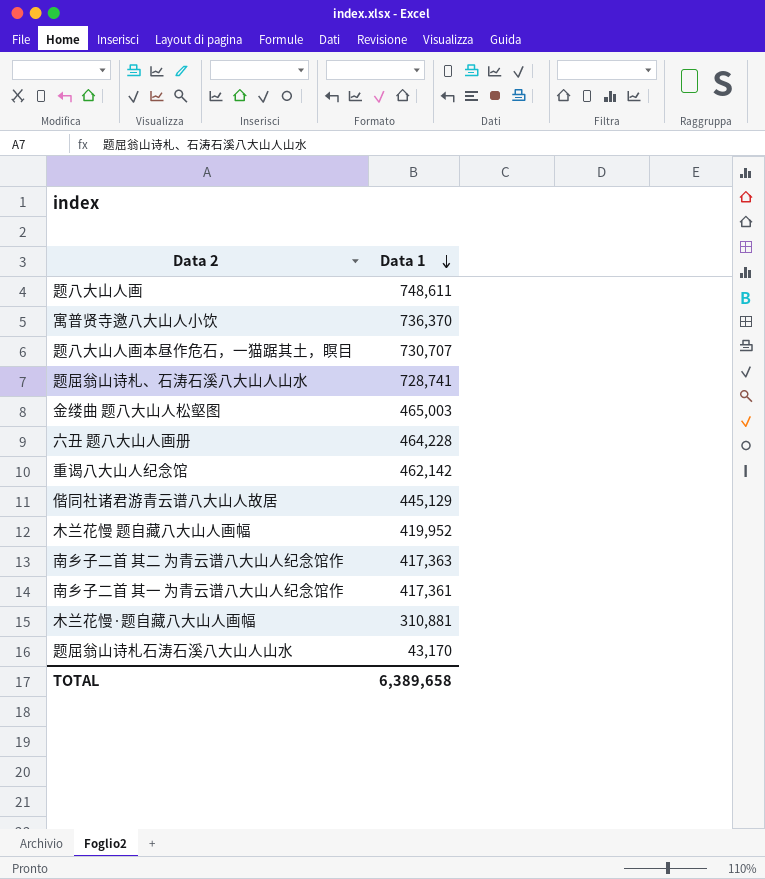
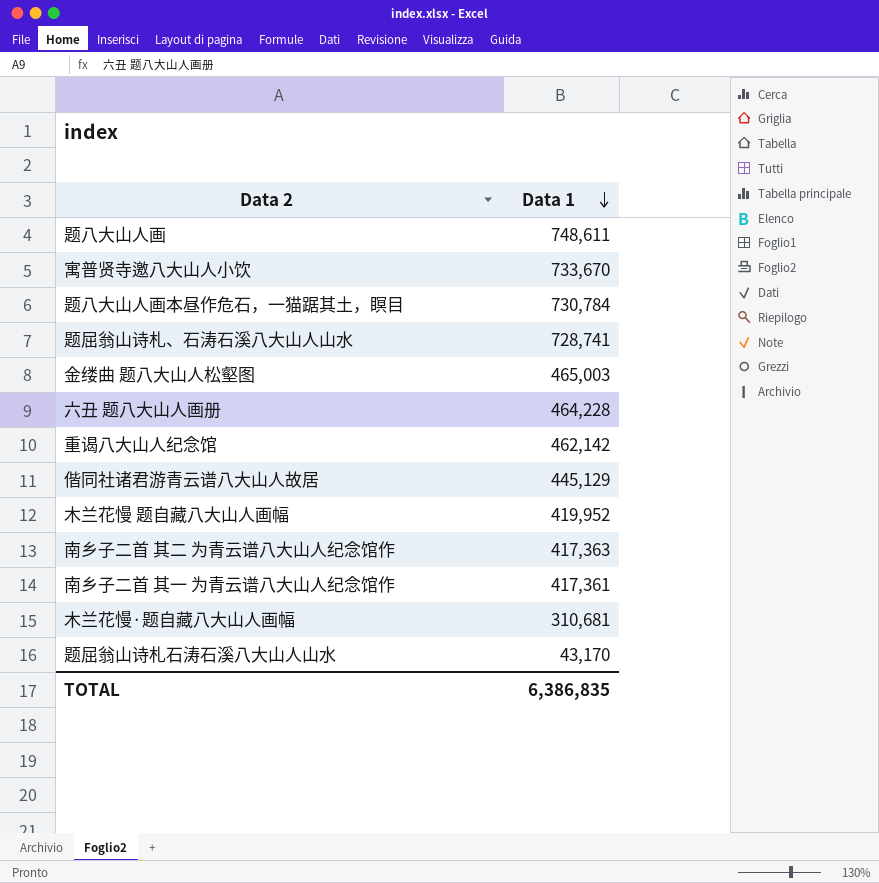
寓普贤寺邀八大山人小饮 | Data 1: 736,370 -> 733,670
题八大山人画本昼作危石，一猫踞其土，瞑目 | Data 1: 730,707 -> 730,784
木兰花慢·题自藏八大山人画幅 | Data 1: 310,881 -> 310,681
TOTAL | Data 1: 6,389,658 -> 6,386,835

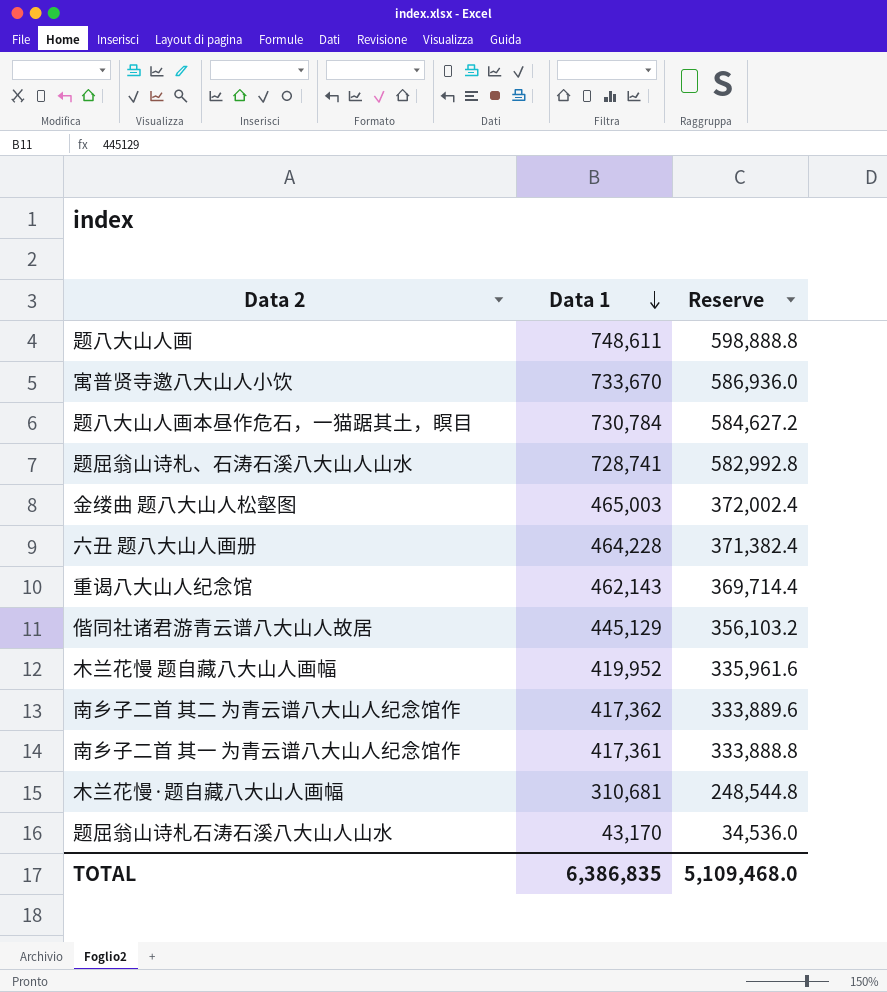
column Reserve | formula: none -> [Data 1] * 0.8
重谒八大山人纪念馆 | Data 1: 462,142 -> 462,143
南乡子二首 其二 为青云谱八大山人纪念馆作 | Data 1: 417,363 -> 417,362

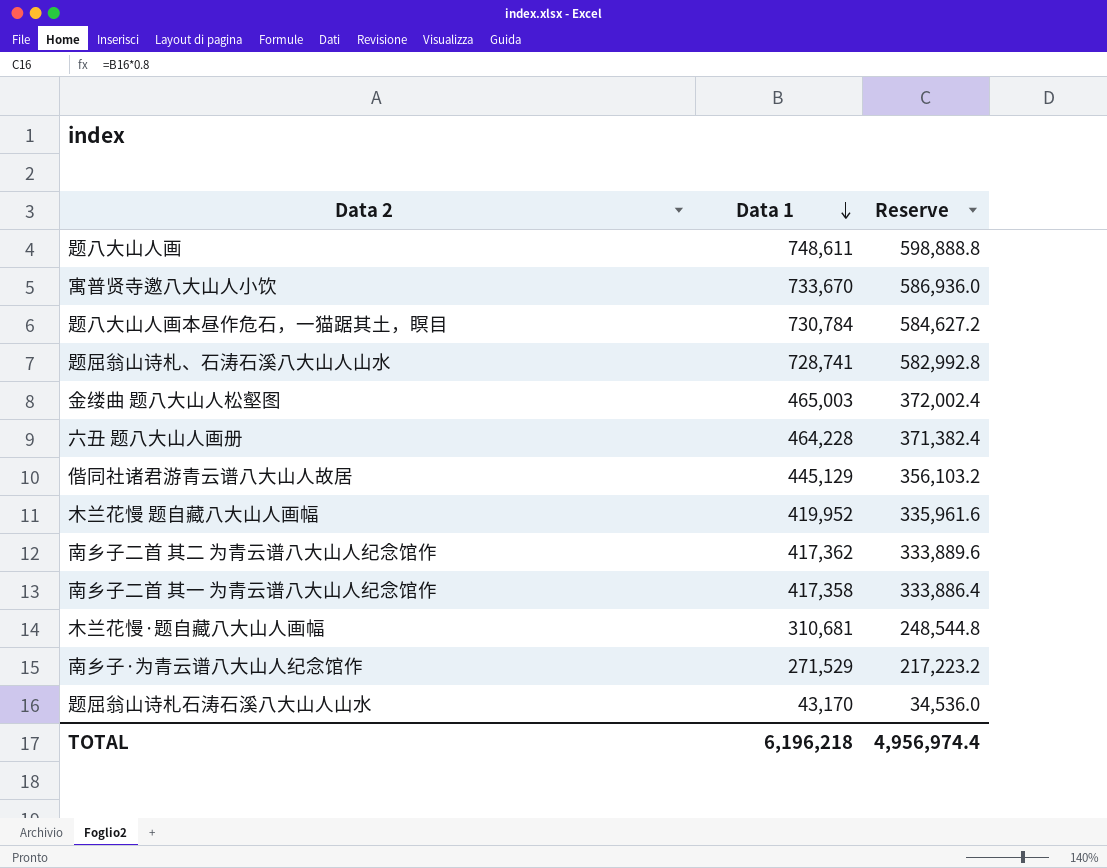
row 重谒八大山人纪念馆: 462,143 | 369,714.4 -> none
南乡子二首 其一 为青云谱八大山人纪念馆作 | Data 1: 417,361 -> 417,358
南乡子二首 其一 为青云谱八大山人纪念馆作 | Reserve: 333,888.8 -> 333,886.4
row 南乡子·为青云谱八大山人纪念馆作: none -> 271,529 | 217,223.2
TOTAL | Data 1: 6,386,835 -> 6,196,218
TOTAL | Reserve: 5,109,468.0 -> 4,956,974.4

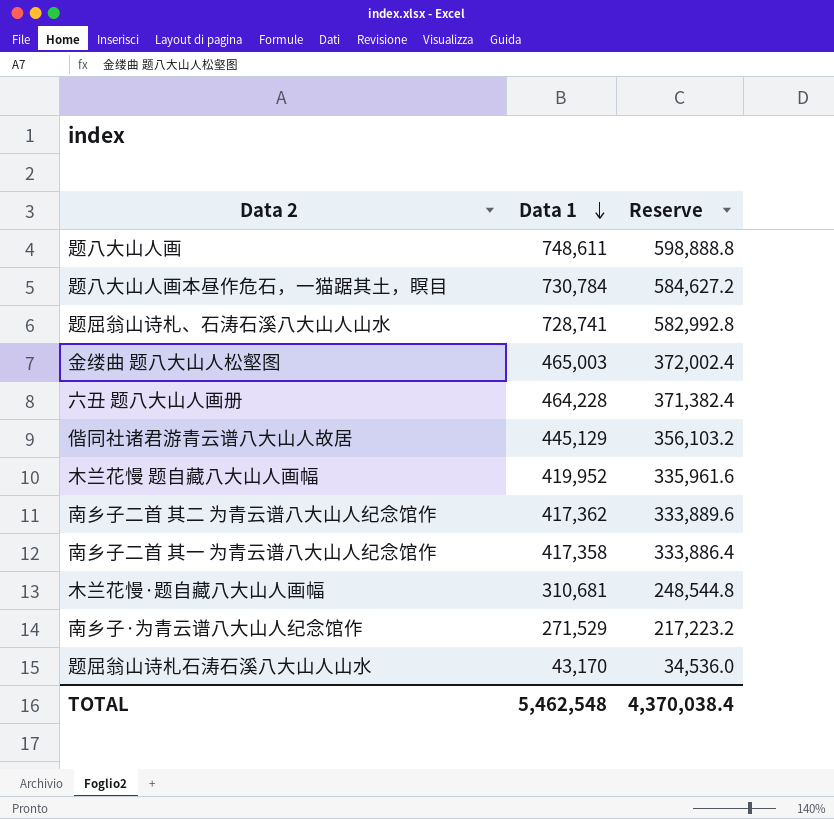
row 寓普贤寺邀八大山人小饮: 733,670 | 586,936.0 -> none
TOTAL | Data 1: 6,196,218 -> 5,462,548
TOTAL | Reserve: 4,956,974.4 -> 4,370,038.4

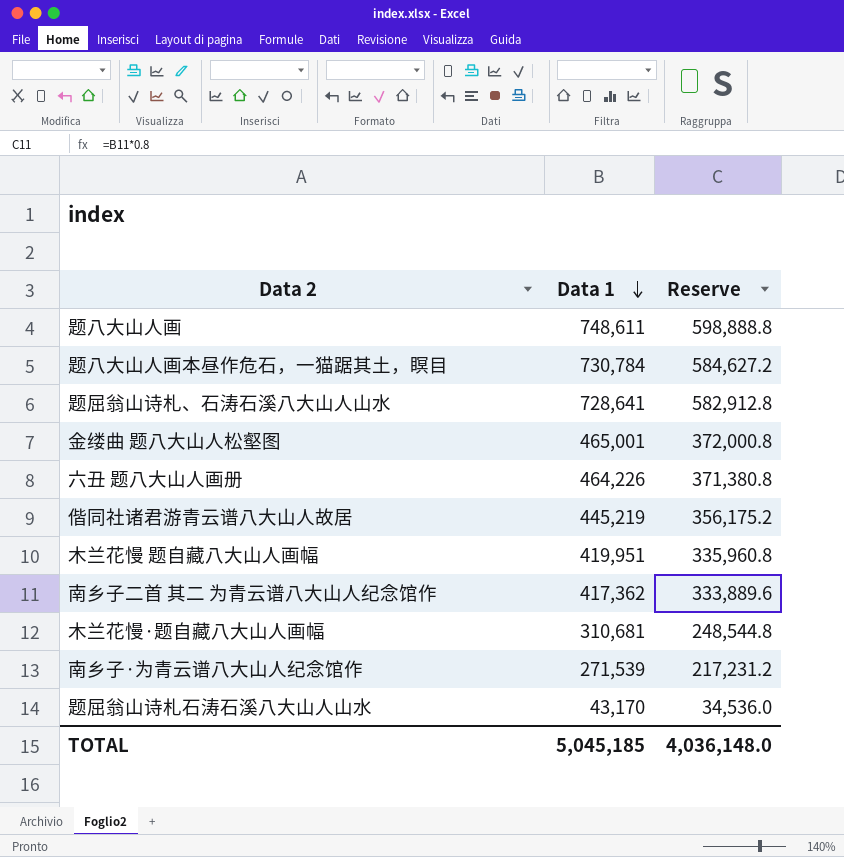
row 南乡子二首 其一 为青云谱八大山人纪念馆作: 417,358 | 333,886.4 -> none
题屈翁山诗札、石涛石溪八大山人山水 | Data 1: 728,741 -> 728,641
题屈翁山诗札、石涛石溪八大山人山水 | Reserve: 582,992.8 -> 582,912.8
金缕曲 题八大山人松壑图 | Data 1: 465,003 -> 465,001
金缕曲 题八大山人松壑图 | Reserve: 372,002.4 -> 372,000.8
六丑 题八大山人画册 | Data 1: 464,228 -> 464,226
六丑 题八大山人画册 | Reserve: 371,382.4 -> 371,380.8
偕同社诸君游青云谱八大山人故居 | Data 1: 445,129 -> 445,219
偕同社诸君游青云谱八大山人故居 | Reserve: 356,103.2 -> 356,175.2
木兰花慢 题自藏八大山人画幅 | Data 1: 419,952 -> 419,951
木兰花慢 题自藏八大山人画幅 | Reserve: 335,961.6 -> 335,960.8
南乡子·为青云谱八大山人纪念馆作 | Data 1: 271,529 -> 271,539
南乡子·为青云谱八大山人纪念馆作 | Reserve: 217,223.2 -> 217,231.2
TOTAL | Data 1: 5,462,548 -> 5,045,185
TOTAL | Reserve: 4,370,038.4 -> 4,036,148.0

